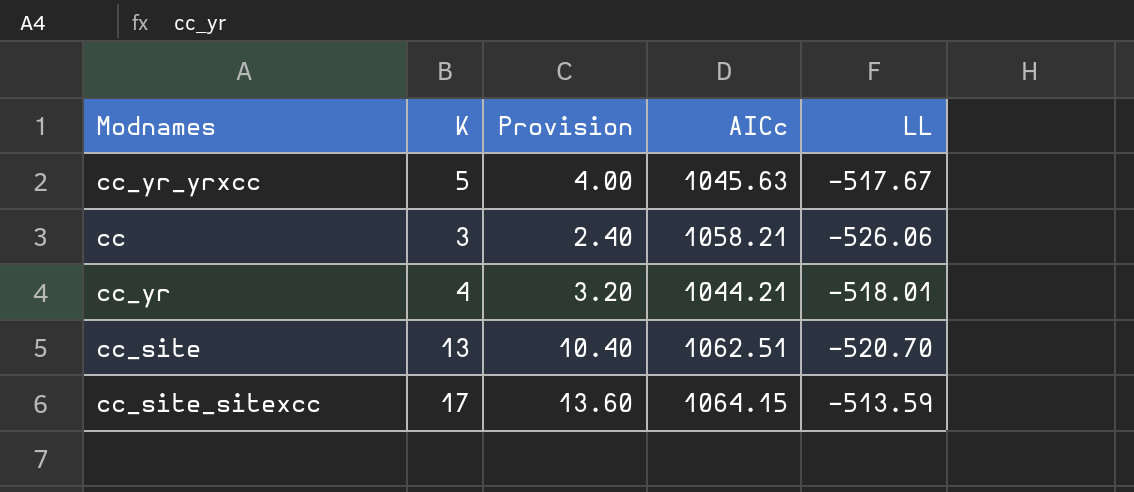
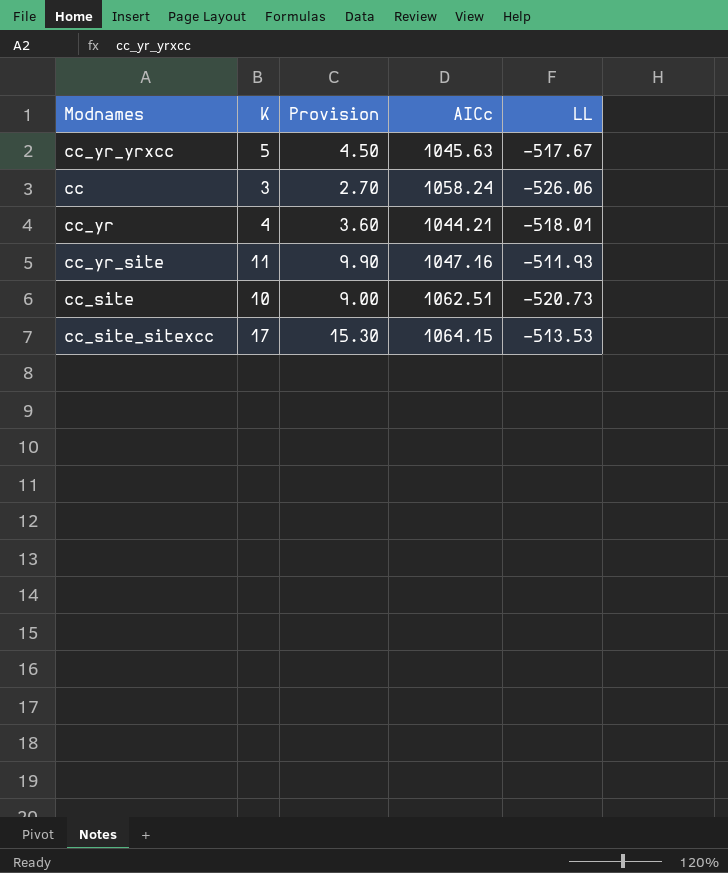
column Provision | formula: [K] * 0.8 -> [K] * 0.9
cc | AICc: 1058.21 -> 1058.24
row cc_yr_site: none -> 11 | 9.90 | 1047.16 | -511.93
cc_site | K: 13 -> 10
cc_site | LL: -520.70 -> -520.73
cc_site_sitexcc | LL: -513.59 -> -513.53

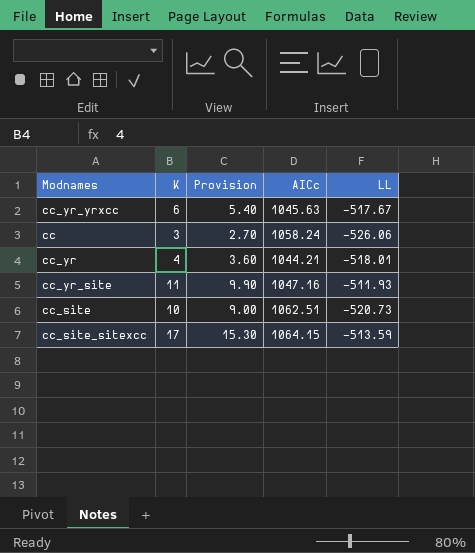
cc_yr_yrxcc | K: 5 -> 6
cc_yr_yrxcc | Provision: 4.50 -> 5.40
cc_site_sitexcc | LL: -513.53 -> -513.59

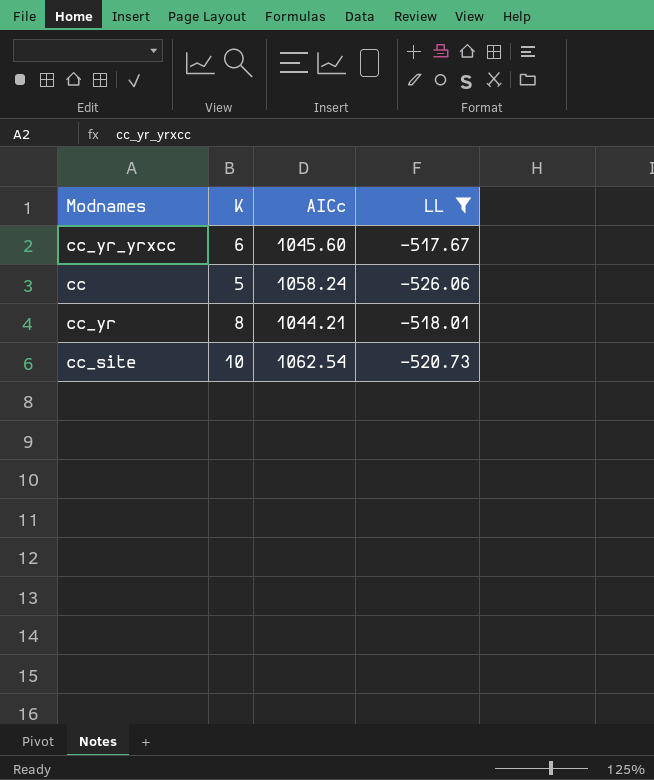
filter: none -> LL <= -517.67
column Provision | formula: [K] * 0.9 -> none
cc_yr_yrxcc | AICc: 1045.63 -> 1045.60
cc | K: 3 -> 5
cc_yr | K: 4 -> 8
cc_site | AICc: 1062.51 -> 1062.54

